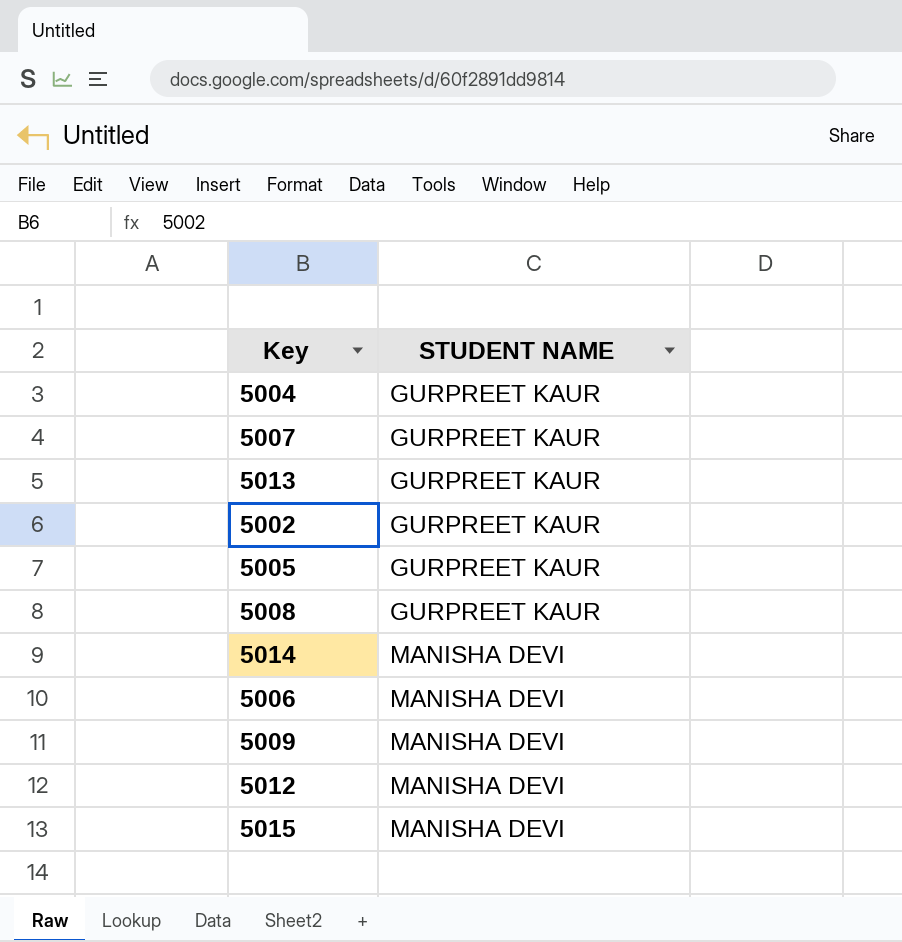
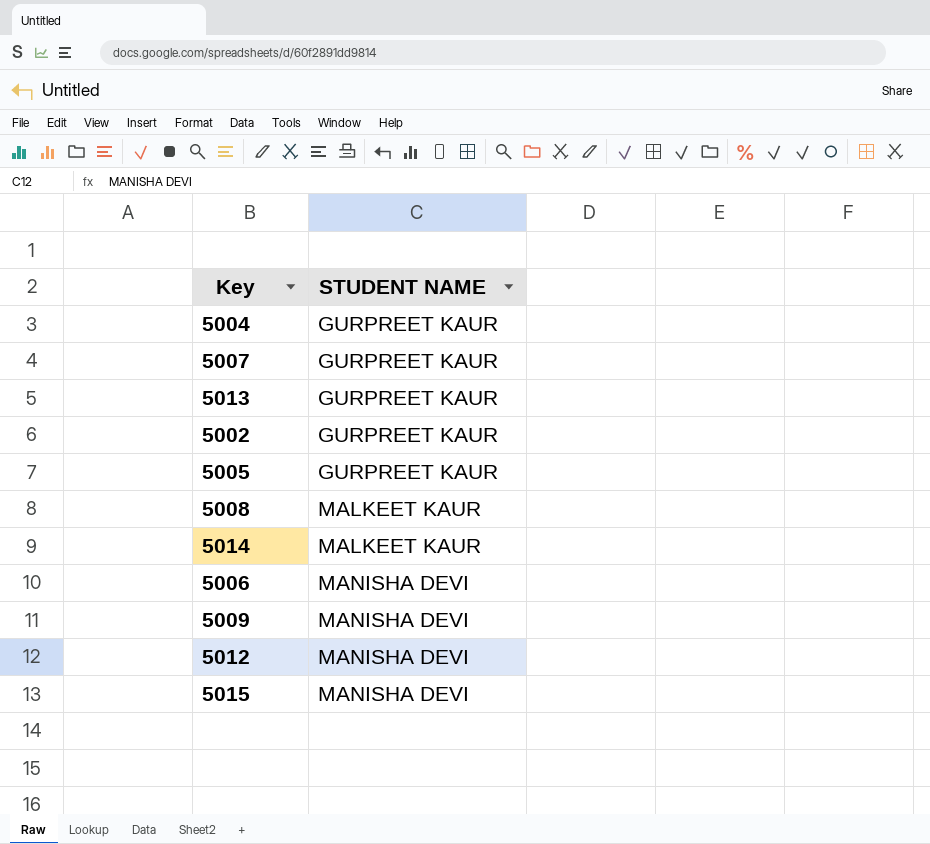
5008 | STUDENT NAME: GURPREET KAUR -> MALKEET KAUR
5014 | STUDENT NAME: MANISHA DEVI -> MALKEET KAUR

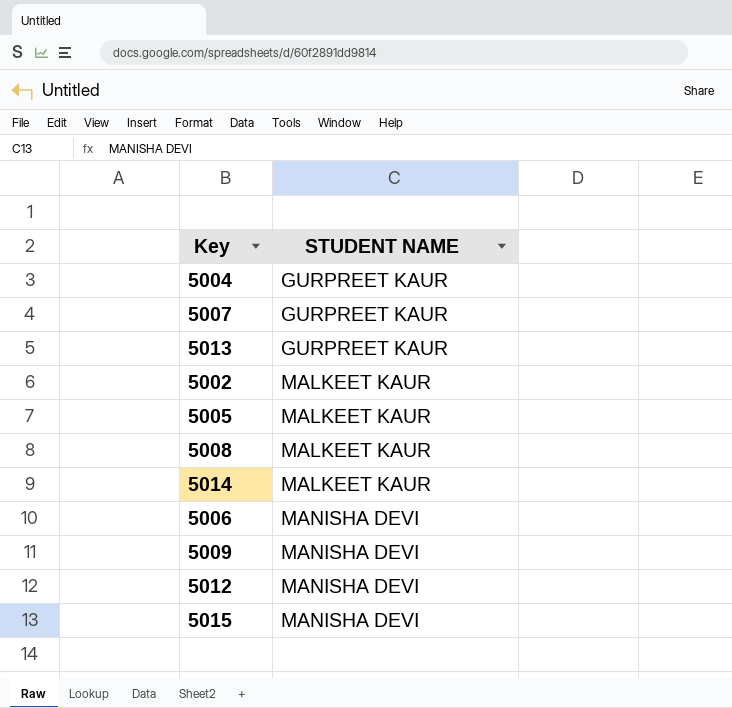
5002 | STUDENT NAME: GURPREET KAUR -> MALKEET KAUR
5005 | STUDENT NAME: GURPREET KAUR -> MALKEET KAUR

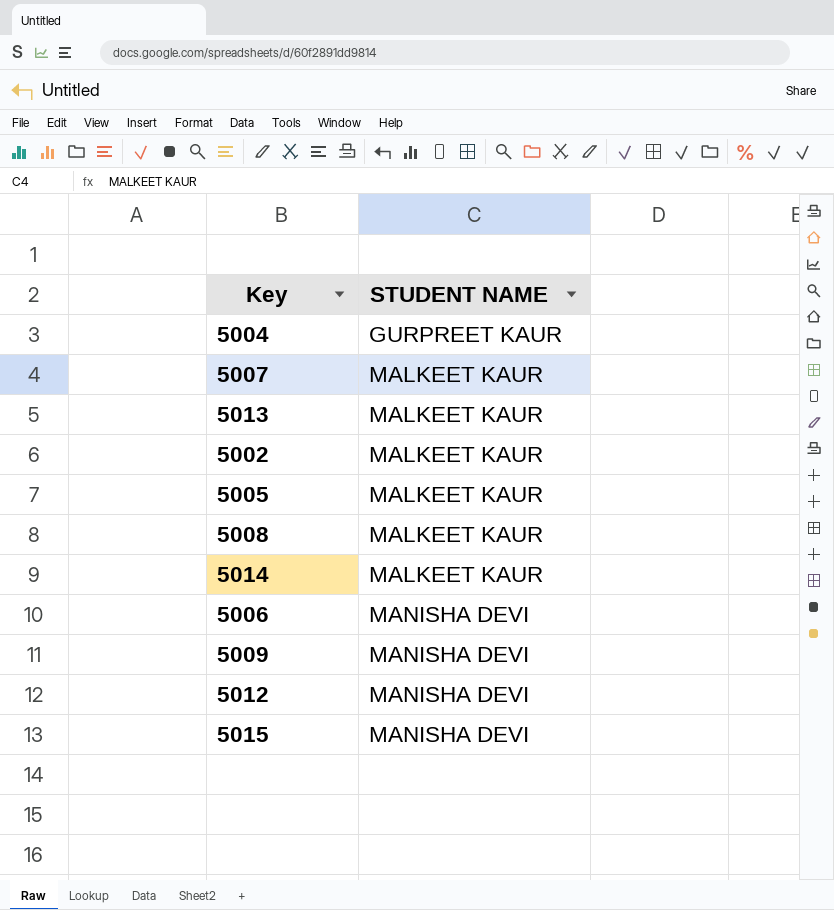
5007 | STUDENT NAME: GURPREET KAUR -> MALKEET KAUR
5013 | STUDENT NAME: GURPREET KAUR -> MALKEET KAUR

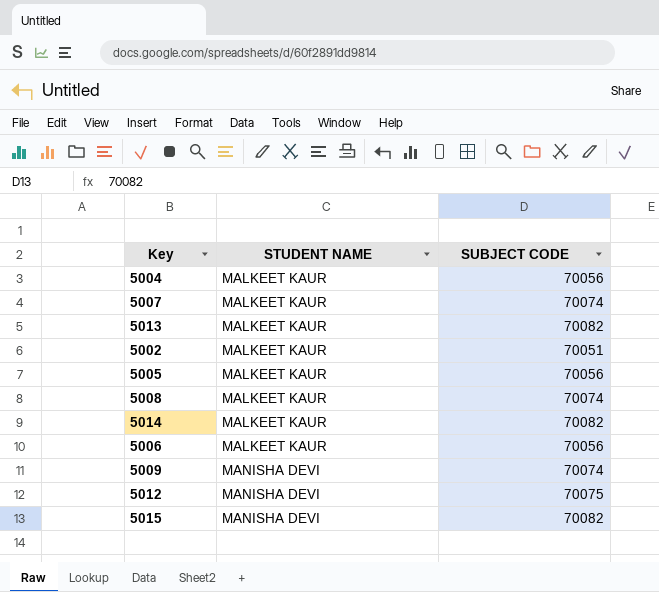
column SUBJECT CODE | position: none -> 3
5004 | STUDENT NAME: GURPREET KAUR -> MALKEET KAUR
5006 | STUDENT NAME: MANISHA DEVI -> MALKEET KAUR

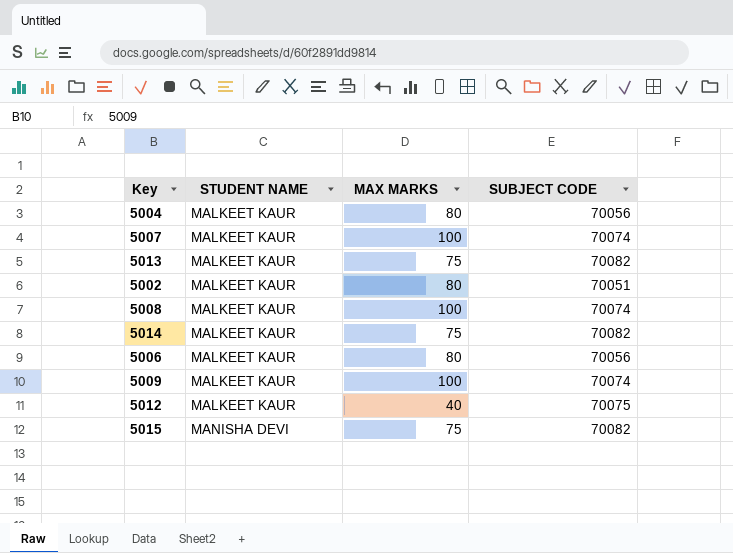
column MAX MARKS | position: none -> 3
row 5005: MALKEET KAUR | 70056 -> none
5009 | STUDENT NAME: MANISHA DEVI -> MALKEET KAUR
5012 | STUDENT NAME: MANISHA DEVI -> MALKEET KAUR

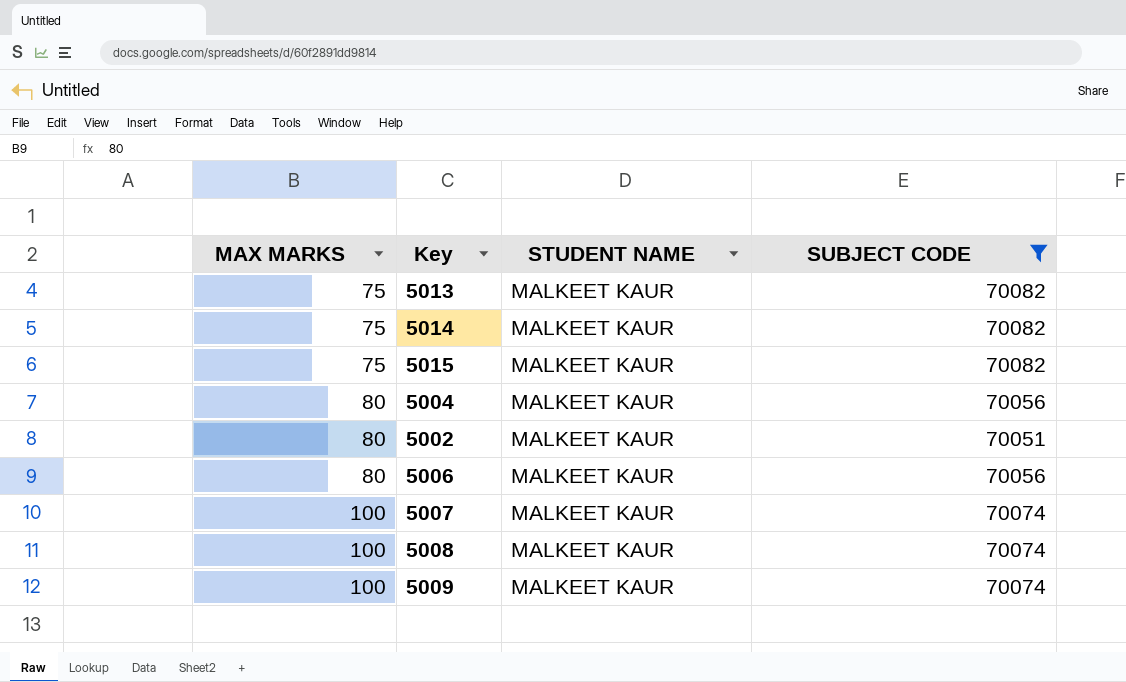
filter: none -> SUBJECT CODE != 70075
row order: STUDENT NAME ascending -> MAX MARKS ascending
column MAX MARKS | position: 3 -> 1
5015 | STUDENT NAME: MANISHA DEVI -> MALKEET KAUR

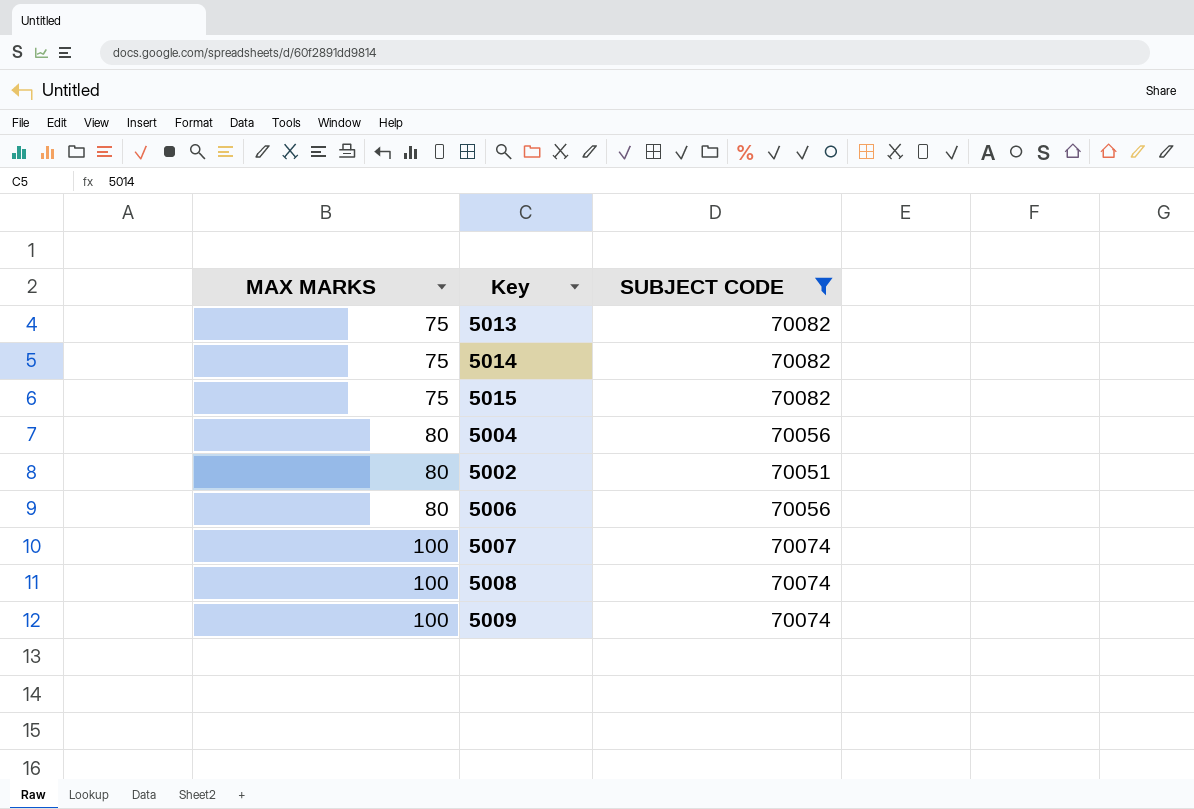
column STUDENT NAME | position: 3 -> none

